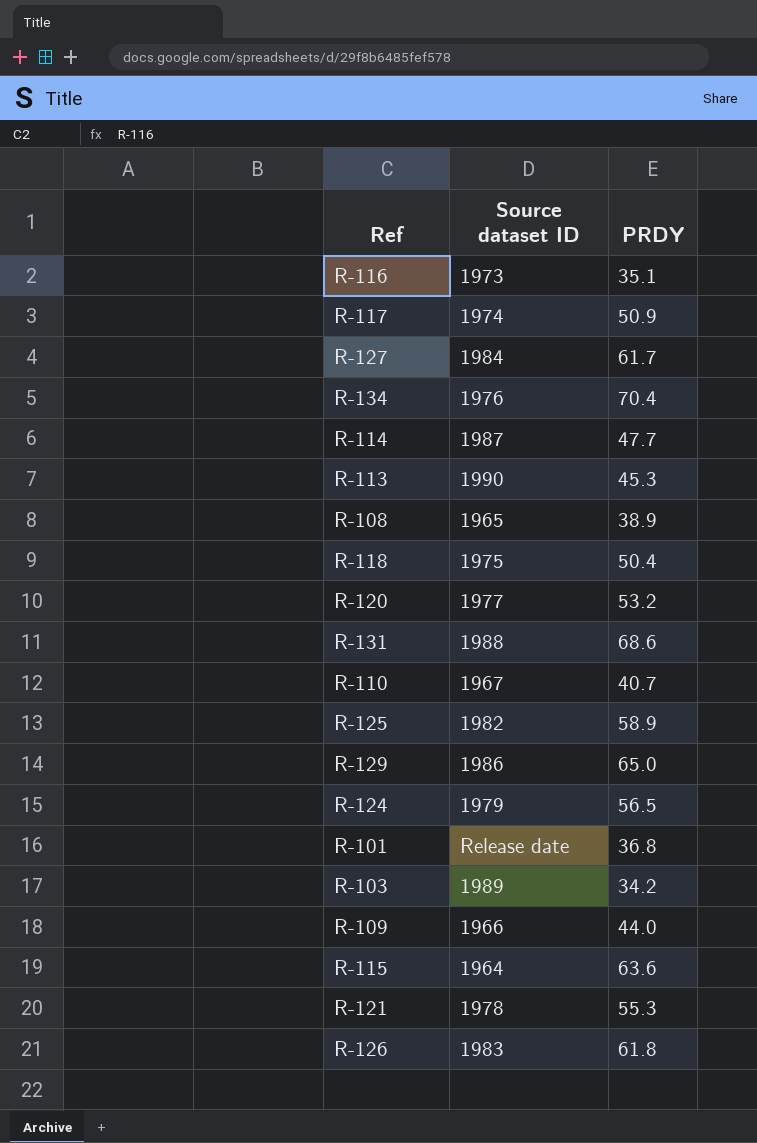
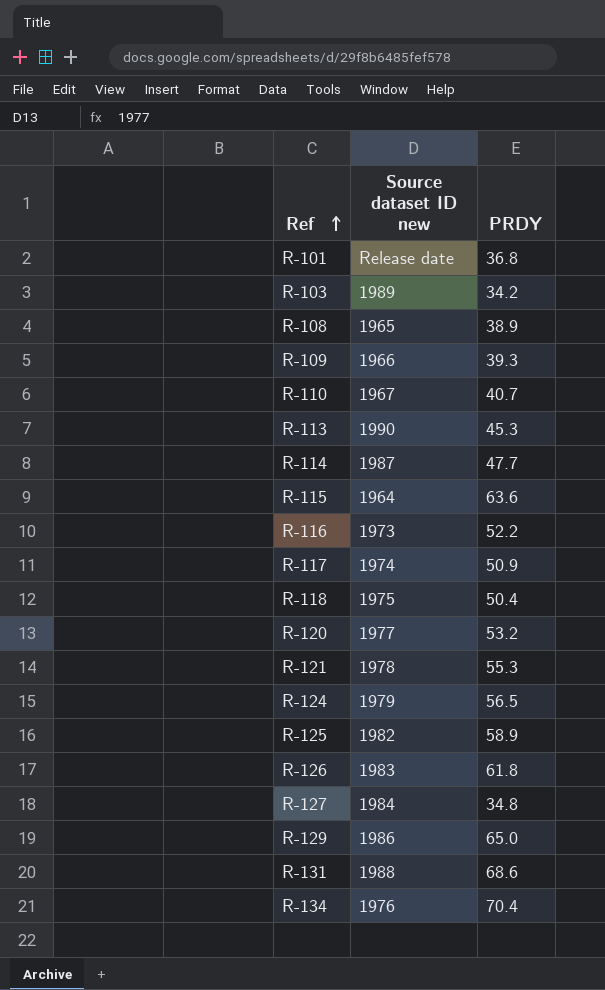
row order: none -> Ref ascending
column name: Source dataset ID -> Source dataset ID new
R-109 | PRDY: 44.0 -> 39.3
R-116 | PRDY: 35.1 -> 52.2
R-127 | PRDY: 61.7 -> 34.8

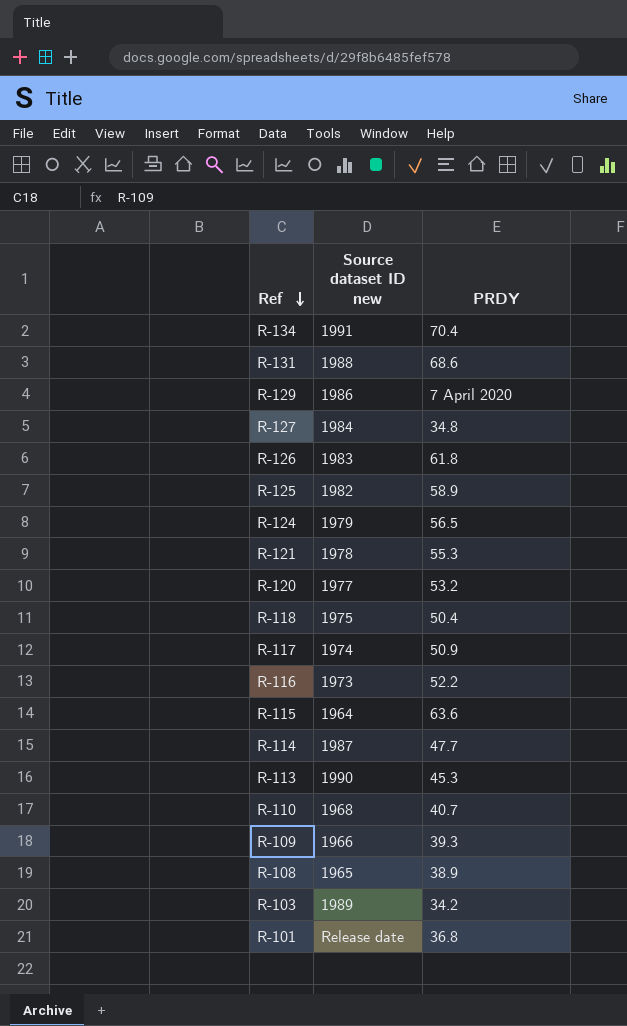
row order: Ref ascending -> Ref descending
R-134 | Source dataset ID new: 1976 -> 1991
R-129 | PRDY: 65.0 -> 7 April 2020
R-110 | Source dataset ID new: 1967 -> 1968

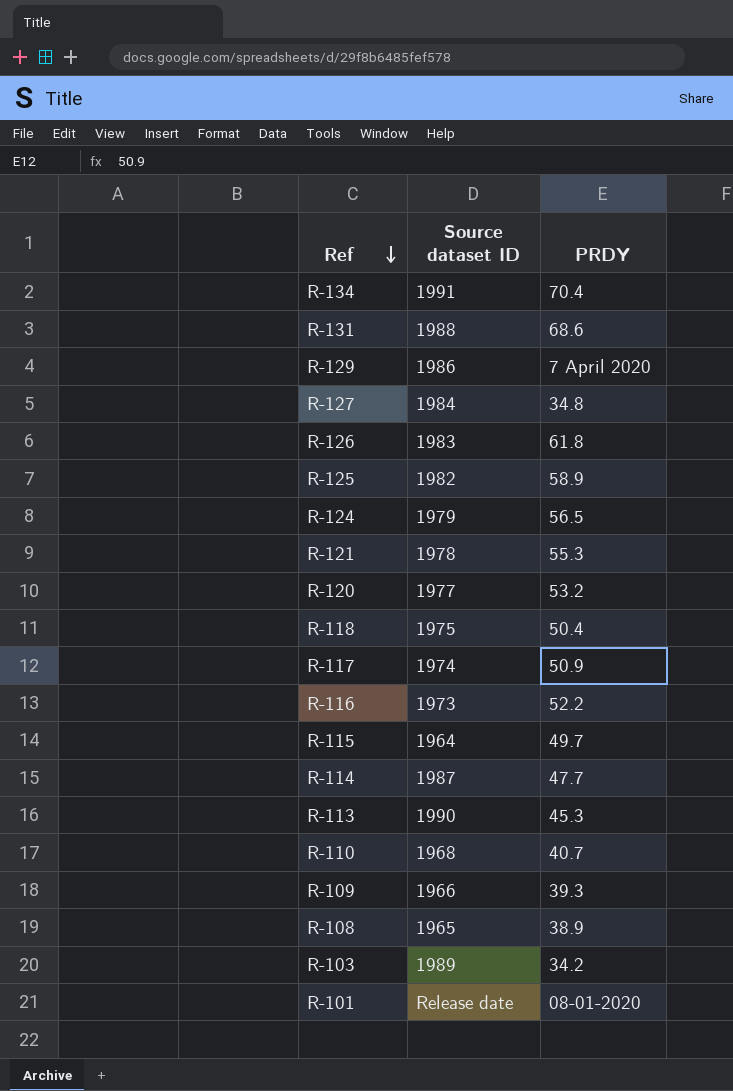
column name: Source dataset ID new -> Source dataset ID
R-115 | PRDY: 63.6 -> 49.7
R-101 | PRDY: 36.8 -> 08-01-2020

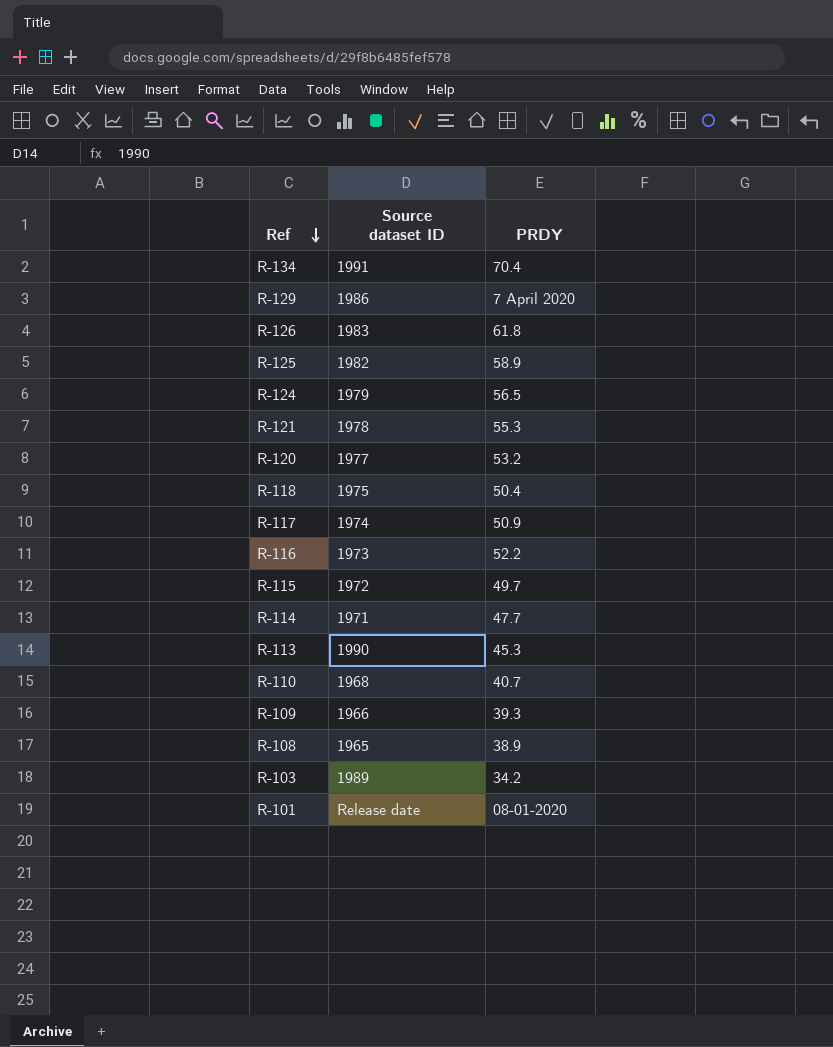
row R-131: 1988 | 68.6 -> none
row R-127: 1984 | 34.8 -> none
R-115 | Source dataset ID: 1964 -> 1972
R-114 | Source dataset ID: 1987 -> 1971

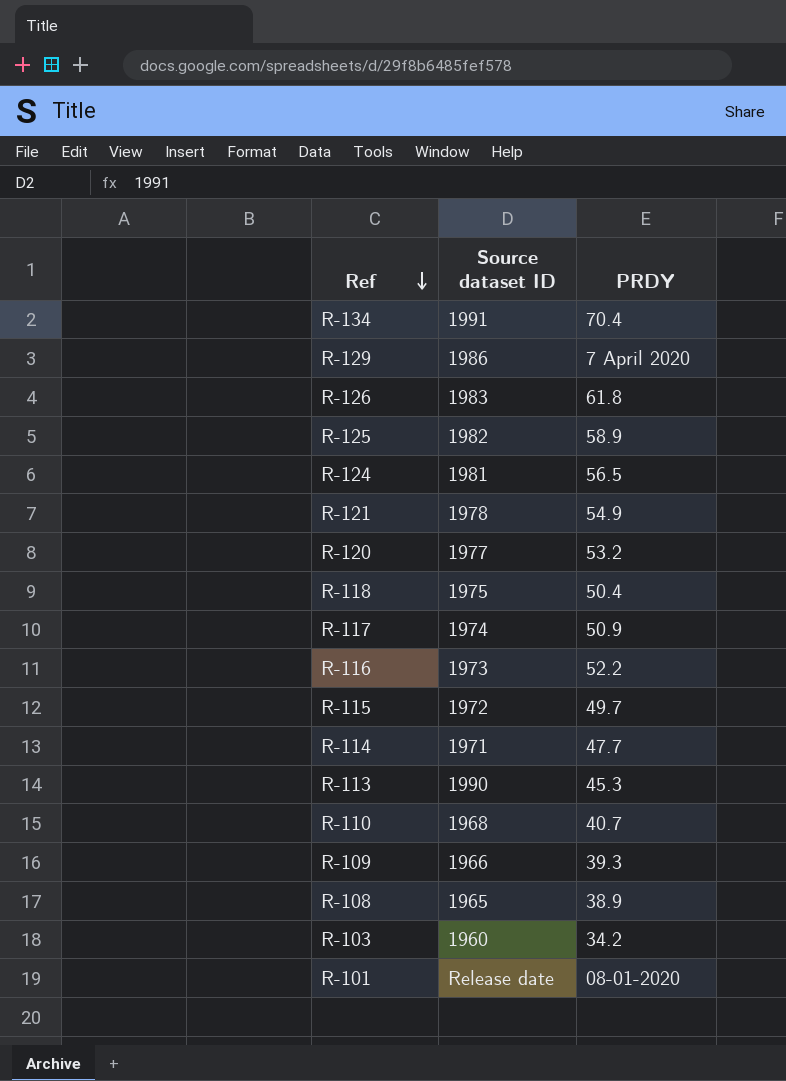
R-124 | Source dataset ID: 1979 -> 1981
R-121 | PRDY: 55.3 -> 54.9
R-103 | Source dataset ID: 1989 -> 1960

